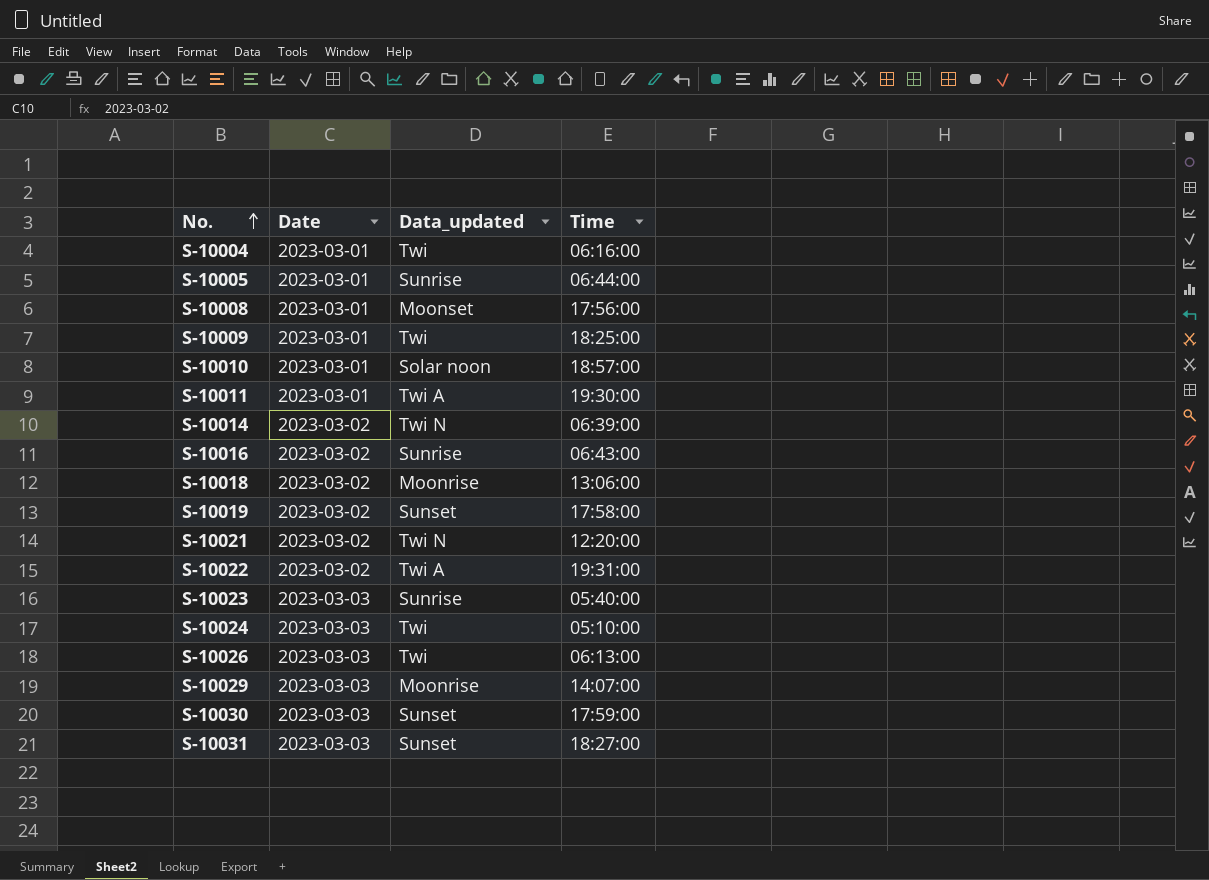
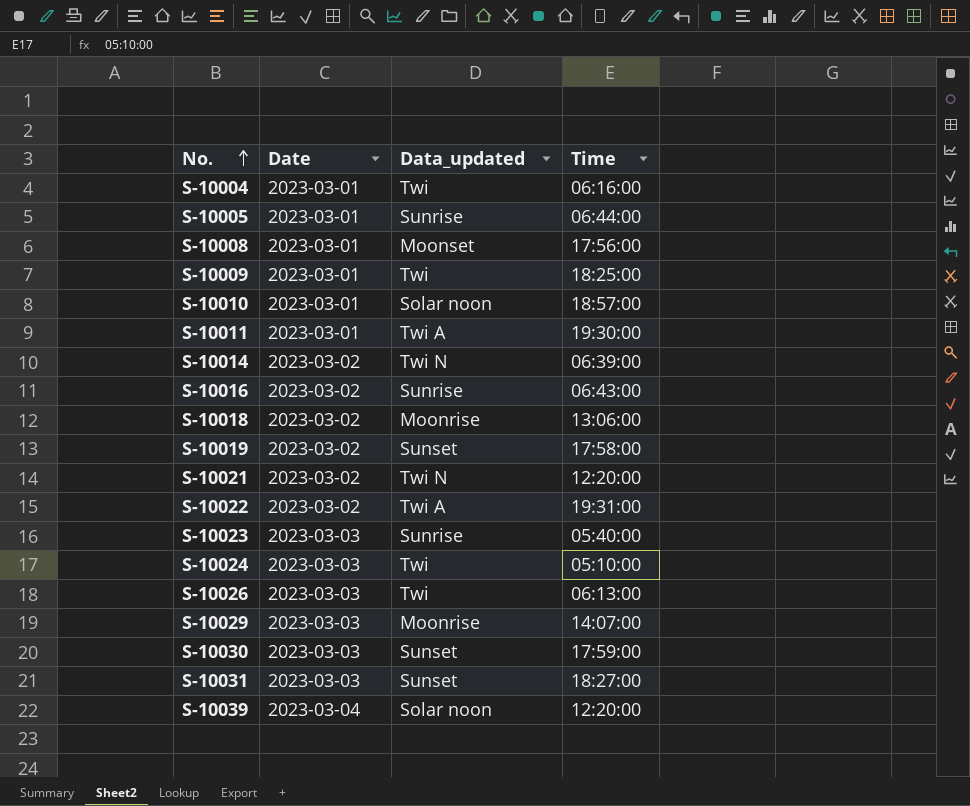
row S-10039: none -> 2023-03-04 | Solar noon | 12:20:00

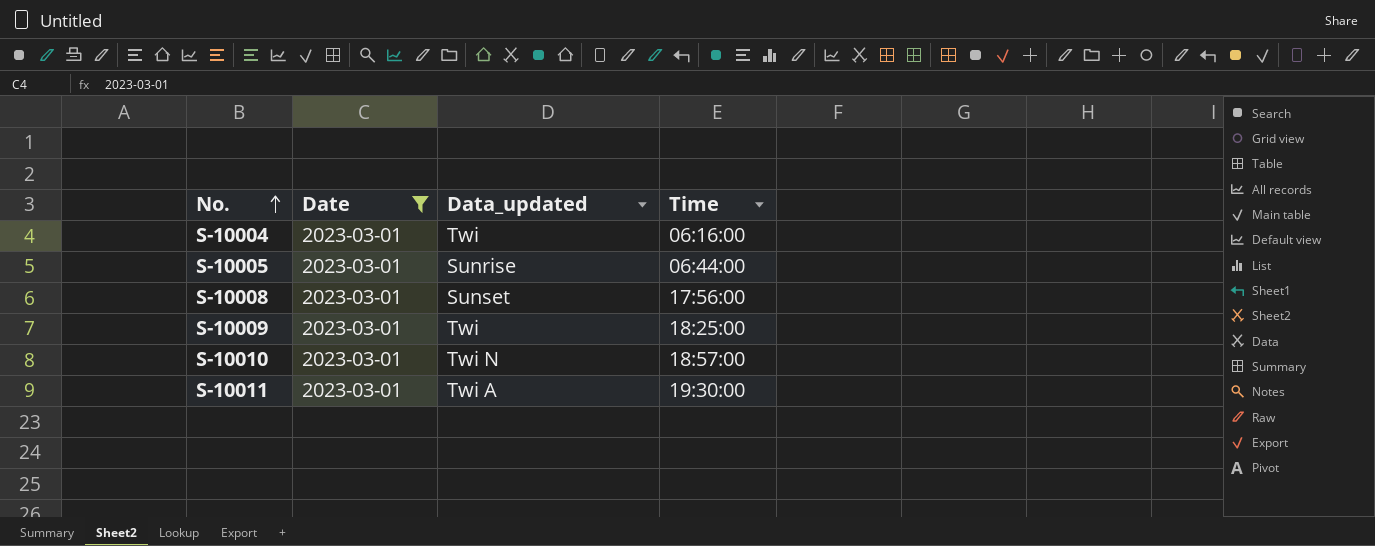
filter: none -> Date = 2023-03-01
S-10008 | Data_updated: Moonset -> Sunset
S-10010 | Data_updated: Solar noon -> Twi N

